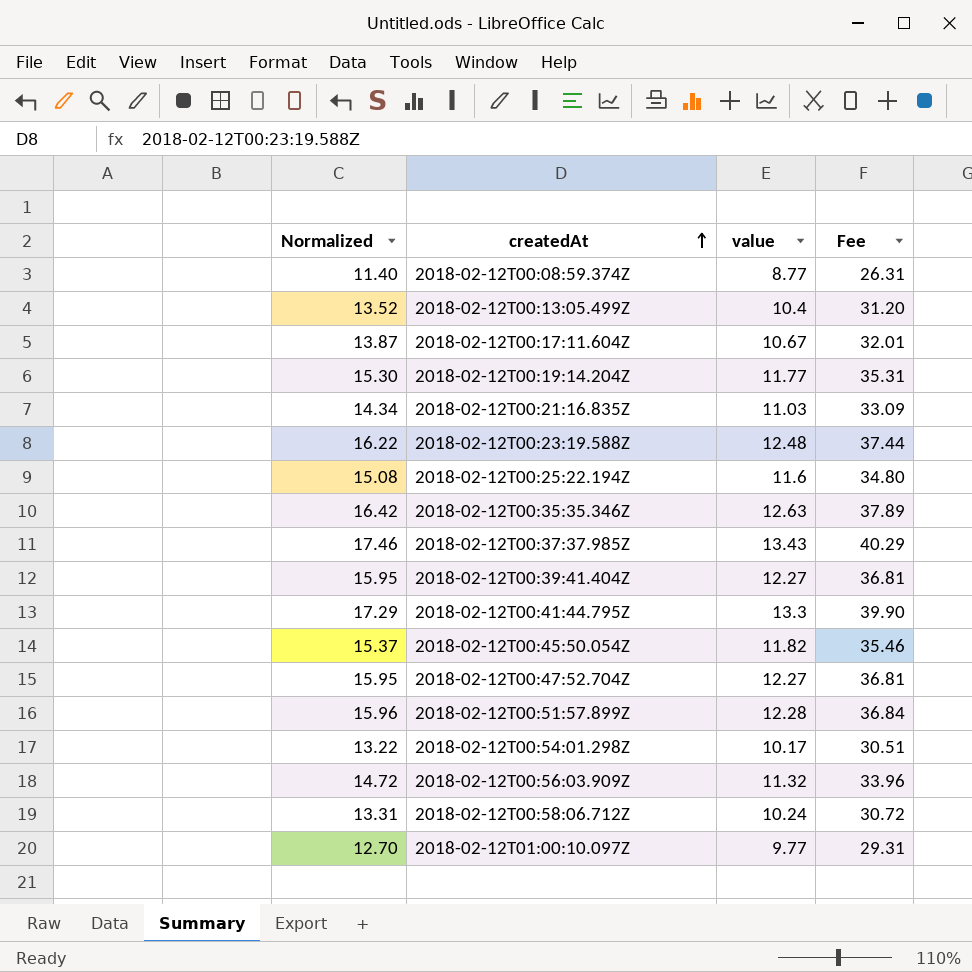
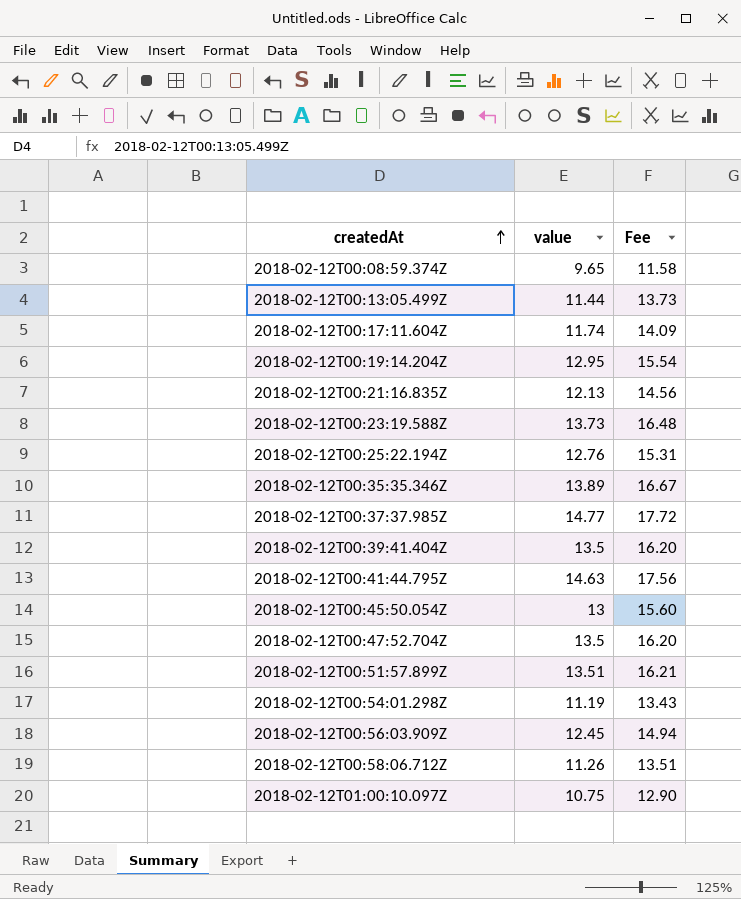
column Normalized | formula: [value] * 1.3 -> none
column Fee | formula: [value] * 3 -> [value] * 1.2
2018-02-12T00:08:59.374Z | value: 8.77 -> 9.65
2018-02-12T00:13:05.499Z | value: 10.4 -> 11.44
2018-02-12T00:17:11.604Z | value: 10.67 -> 11.74
2018-02-12T00:19:14.204Z | value: 11.77 -> 12.95
2018-02-12T00:21:16.835Z | value: 11.03 -> 12.13
2018-02-12T00:23:19.588Z | value: 12.48 -> 13.73
2018-02-12T00:25:22.194Z | value: 11.6 -> 12.76
2018-02-12T00:35:35.346Z | value: 12.63 -> 13.89
2018-02-12T00:37:37.985Z | value: 13.43 -> 14.77
2018-02-12T00:39:41.404Z | value: 12.27 -> 13.5
2018-02-12T00:41:44.795Z | value: 13.3 -> 14.63
2018-02-12T00:45:50.054Z | value: 11.82 -> 13
2018-02-12T00:47:52.704Z | value: 12.27 -> 13.5
2018-02-12T00:51:57.899Z | value: 12.28 -> 13.51
2018-02-12T00:54:01.298Z | value: 10.17 -> 11.19
2018-02-12T00:56:03.909Z | value: 11.32 -> 12.45
2018-02-12T00:58:06.712Z | value: 10.24 -> 11.26
2018-02-12T01:00:10.097Z | value: 9.77 -> 10.75

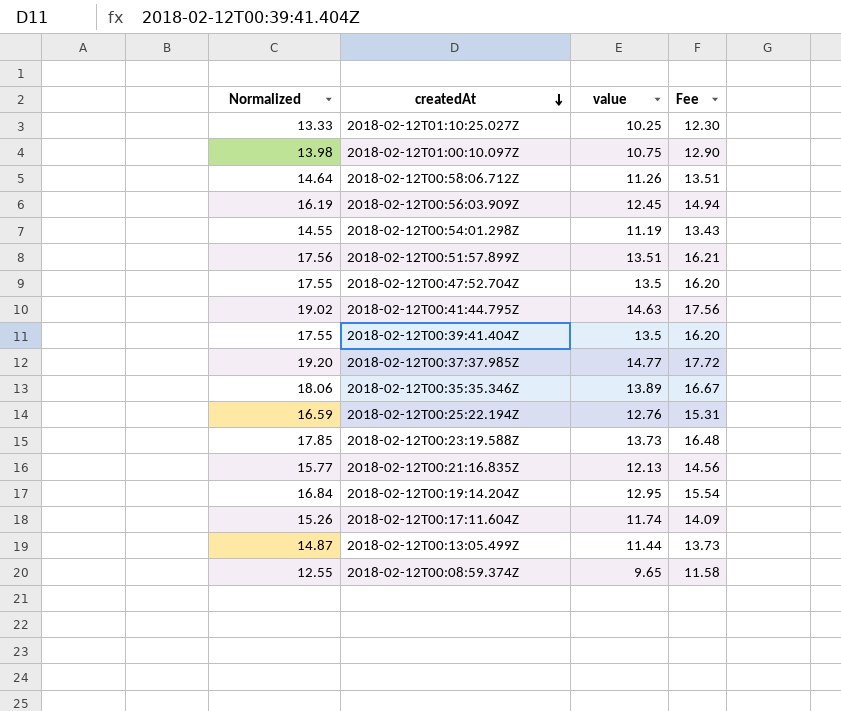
row order: createdAt ascending -> createdAt descending
column Normalized | formula: none -> [value] * 1.3
row 2018-02-12T00:45:50.054Z: 13 | 15.60 -> none
row 2018-02-12T01:10:25.027Z: none -> 13.33 | 10.25 | 12.30

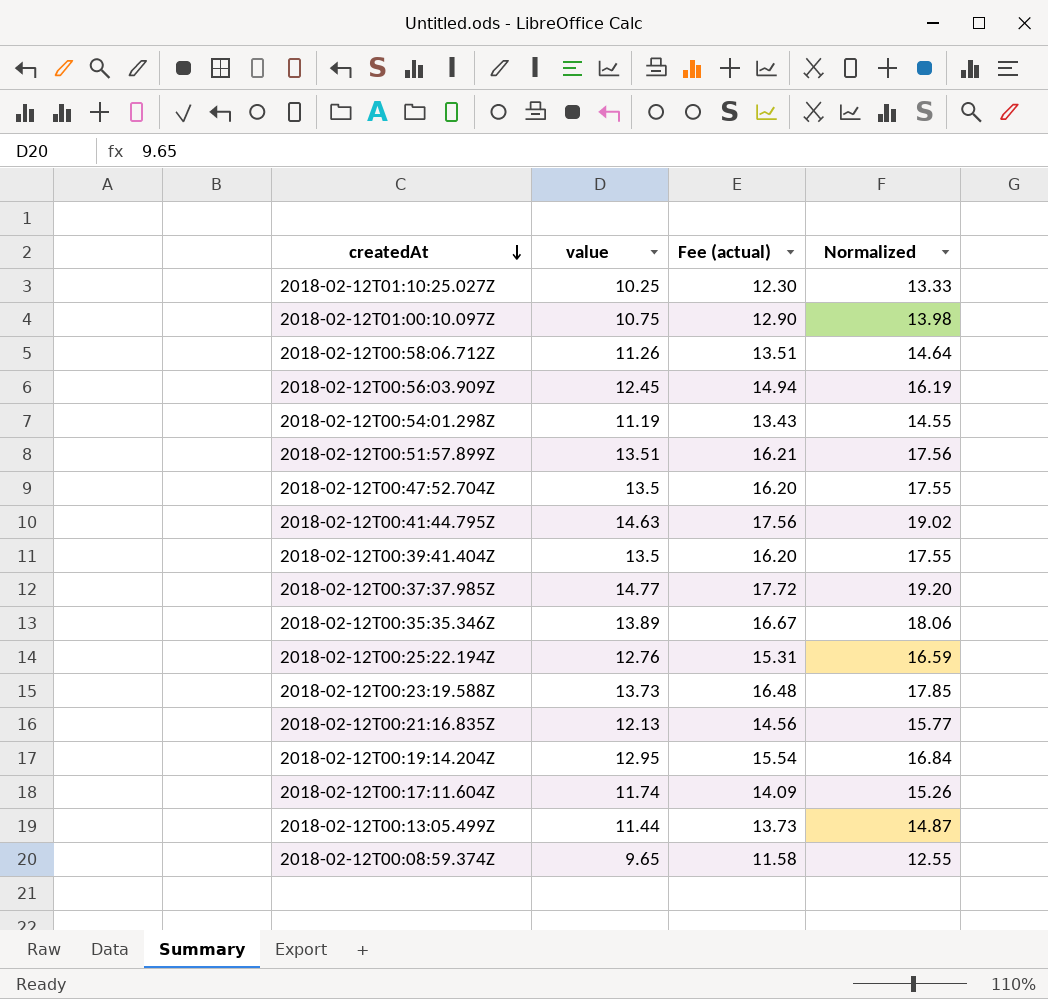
column name: Fee -> Fee (actual)
column Normalized | position: 1 -> 4

